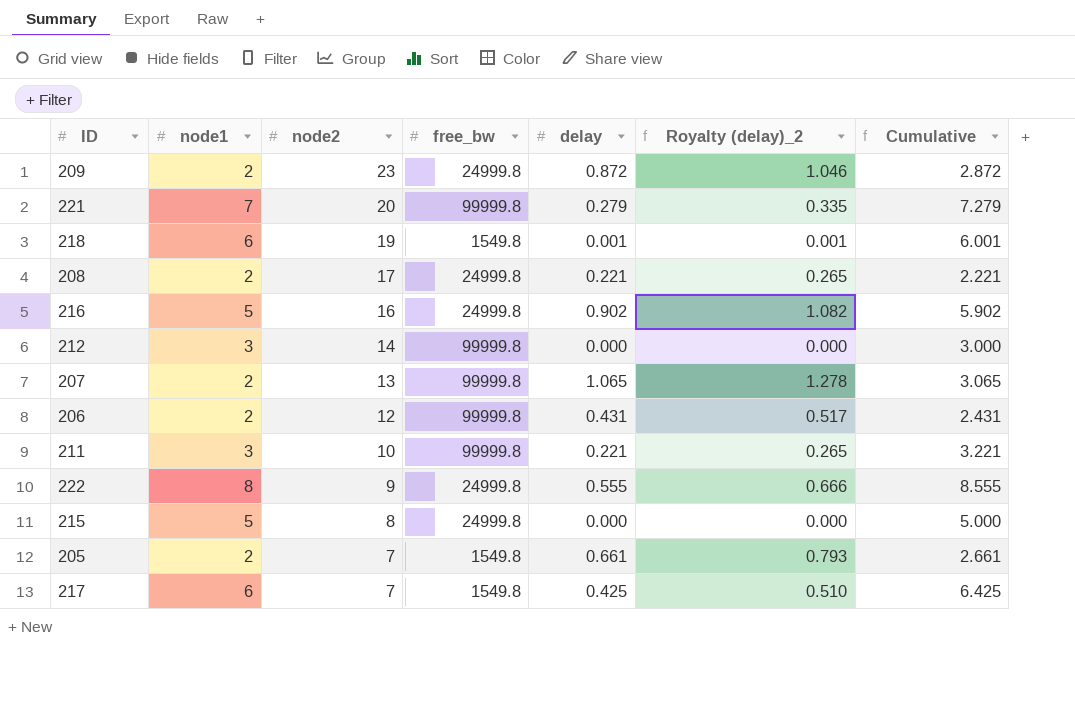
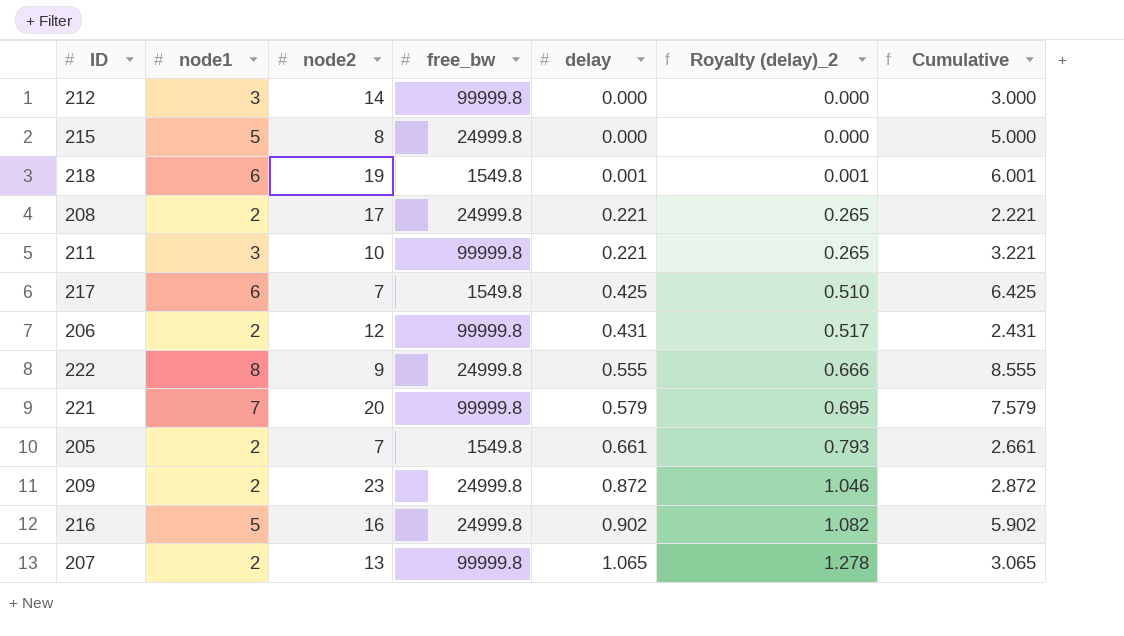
row order: node2 descending -> delay ascending
221 | delay: 0.279 -> 0.579
221 | Royalty (delay)_2: 0.335 -> 0.695
221 | Cumulative: 7.279 -> 7.579

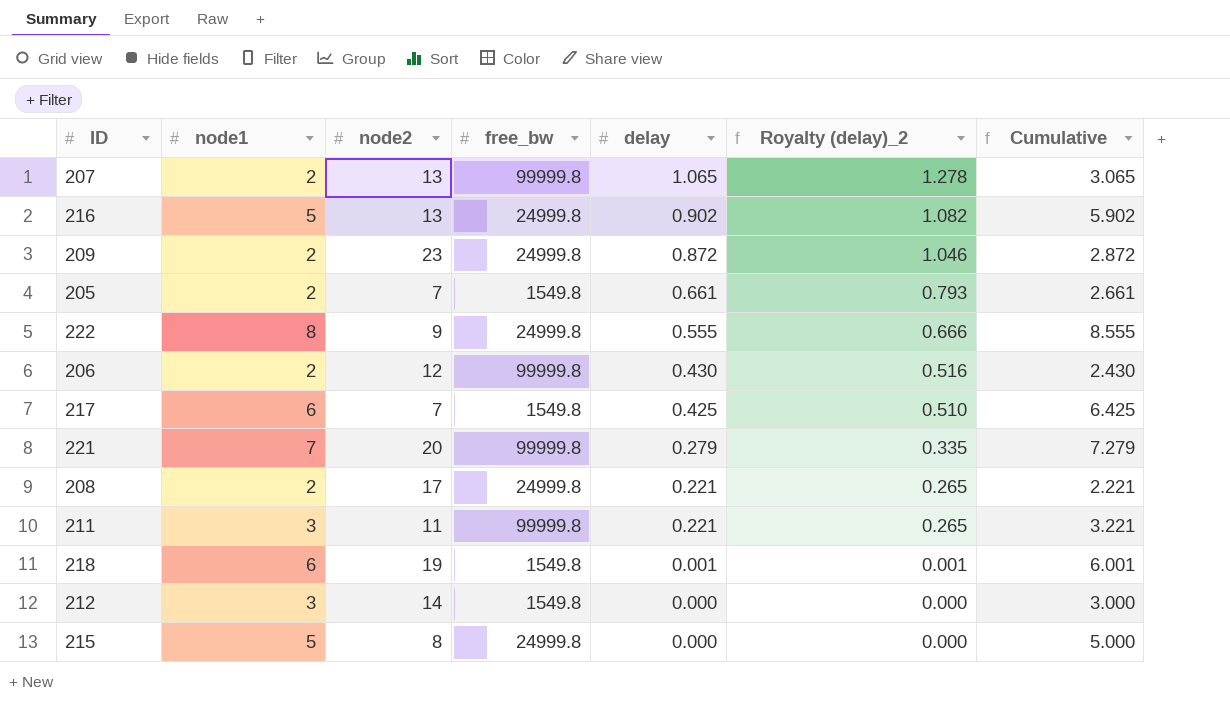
row order: delay ascending -> delay descending
216 | node2: 16 -> 13
206 | delay: 0.431 -> 0.430
206 | Royalty (delay)_2: 0.517 -> 0.516
206 | Cumulative: 2.431 -> 2.430
221 | delay: 0.579 -> 0.279
221 | Royalty (delay)_2: 0.695 -> 0.335
221 | Cumulative: 7.579 -> 7.279
211 | node2: 10 -> 11
212 | free_bw: 99999.8 -> 1549.8

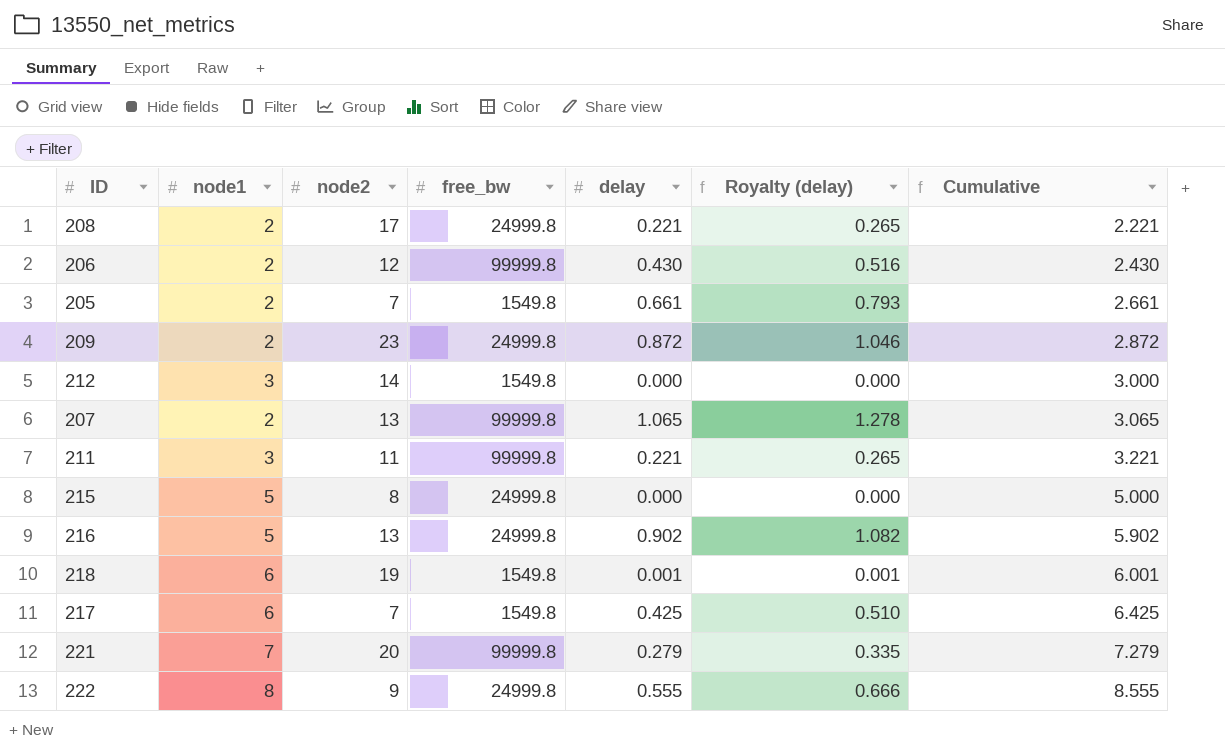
row order: delay descending -> Cumulative ascending
column name: Royalty (delay)_2 -> Royalty (delay)

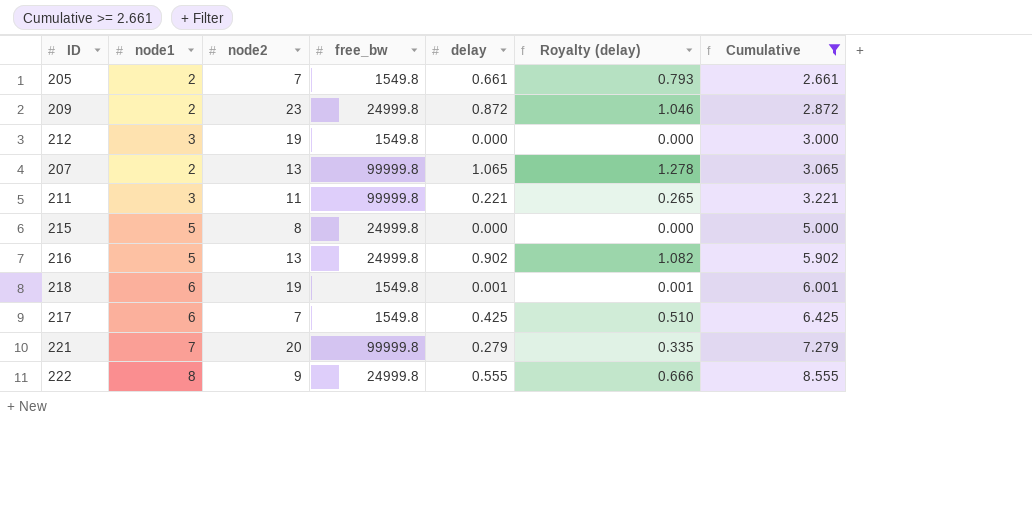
filter: none -> Cumulative >= 2.661
212 | node2: 14 -> 19

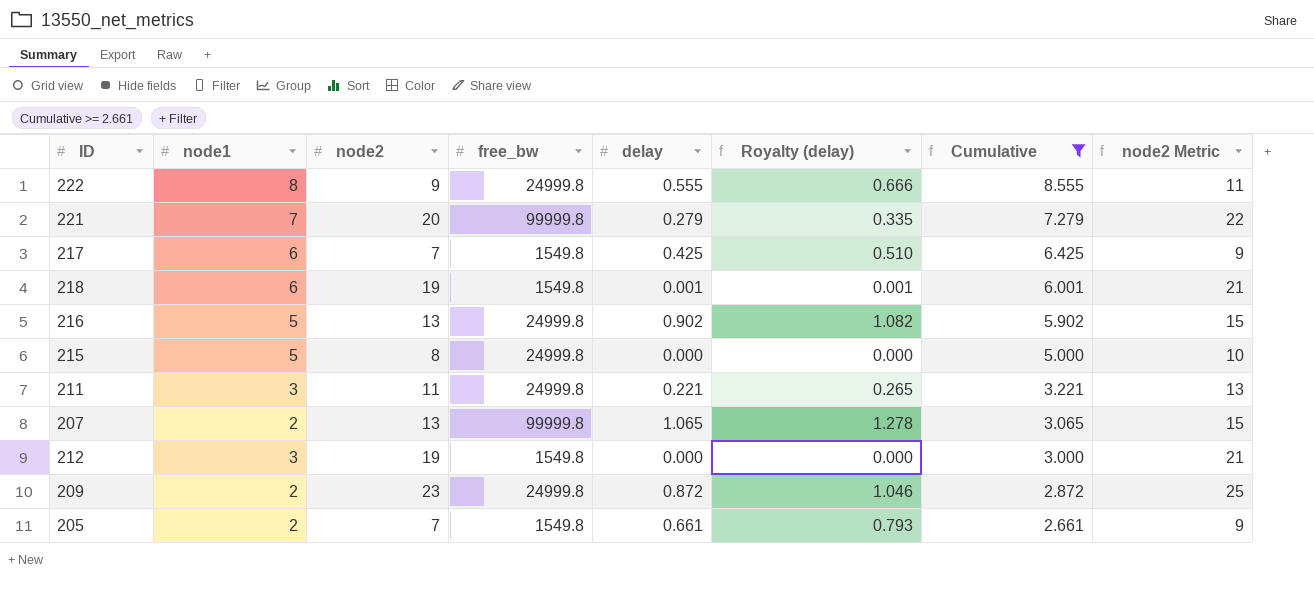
row order: Cumulative ascending -> Cumulative descending
column node2 Metric | formula: none -> [node2] + 2
211 | free_bw: 99999.8 -> 24999.8

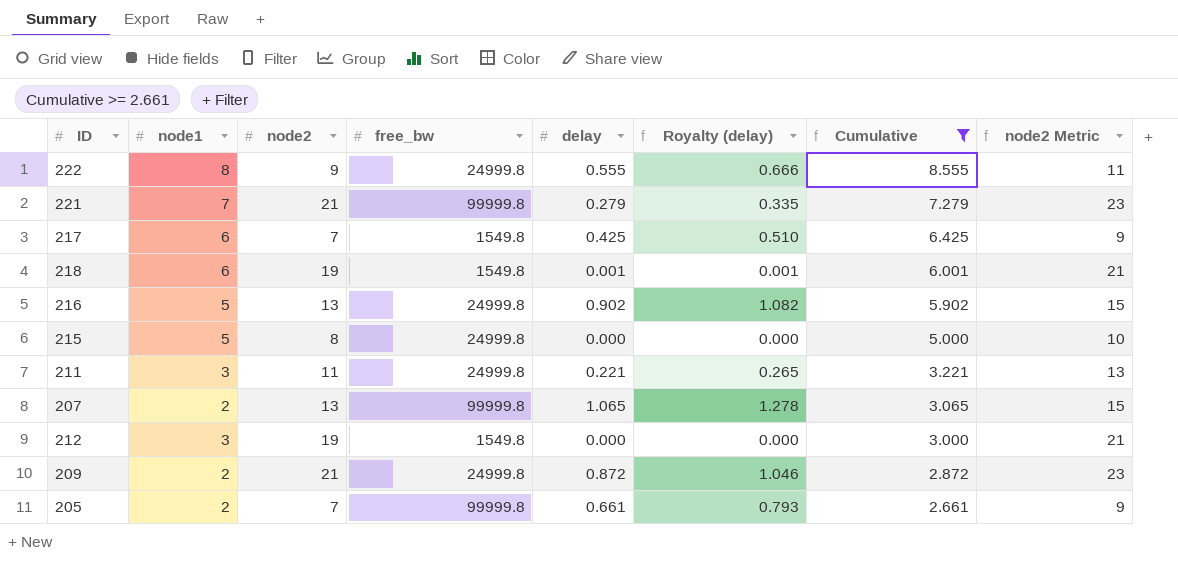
221 | node2: 20 -> 21
221 | node2 Metric: 22 -> 23
209 | node2: 23 -> 21
209 | node2 Metric: 25 -> 23
205 | free_bw: 1549.8 -> 99999.8

